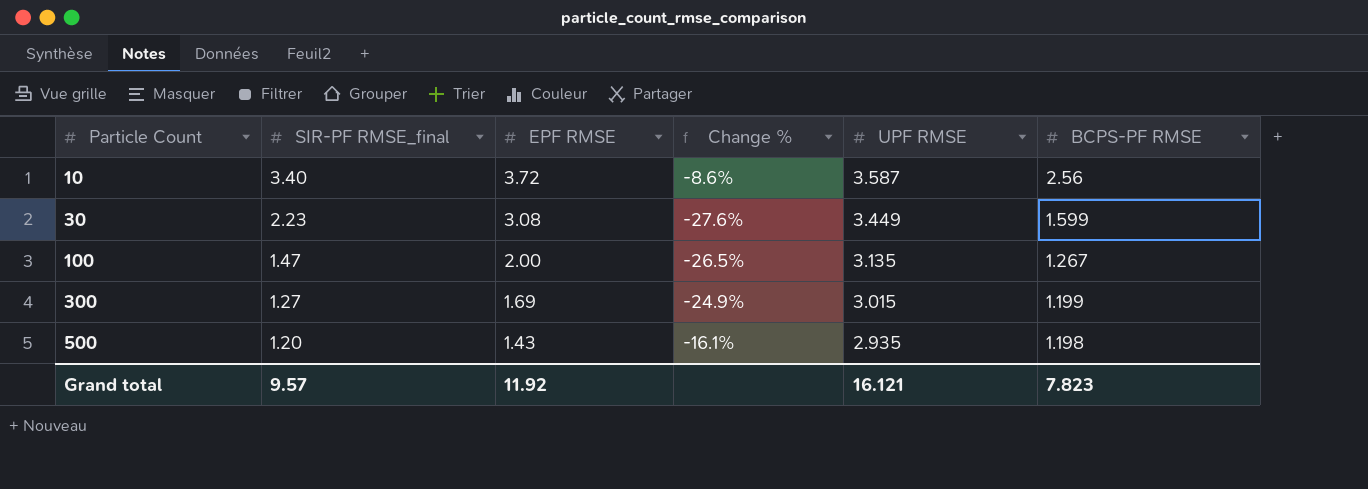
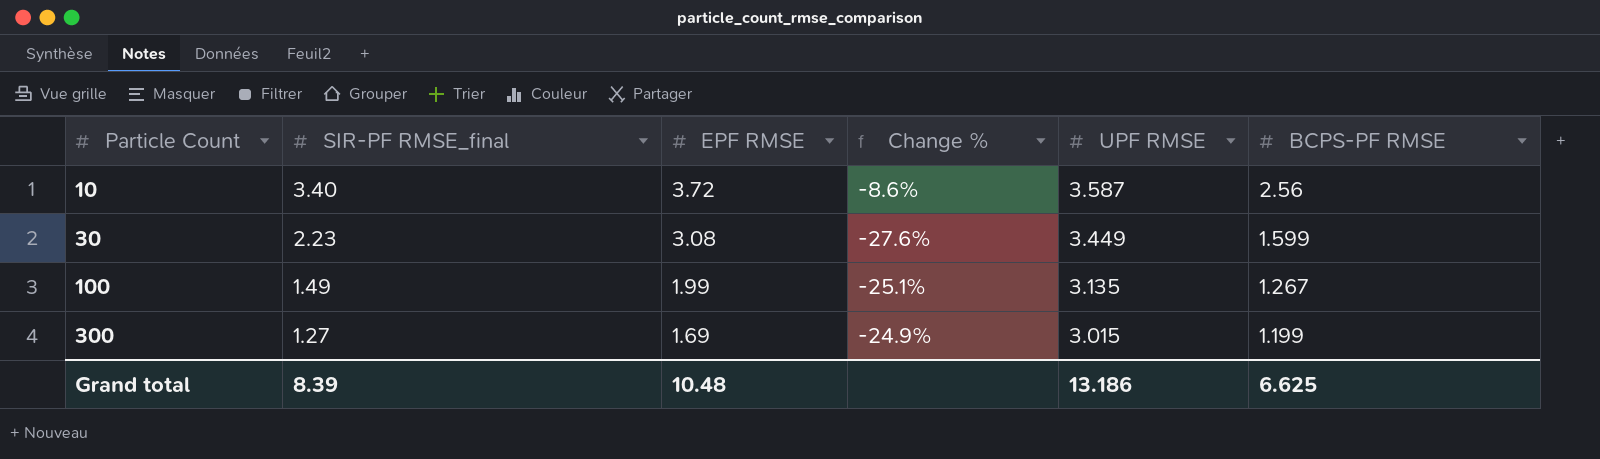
row 500: 1.20 | 1.43 | -16.1% | 2.935 | 1.198 -> none
100 | SIR-PF RMSE_final: 1.47 -> 1.49
100 | EPF RMSE: 2.00 -> 1.99
100 | Change %: -26.5% -> -25.1%
Grand total | SIR-PF RMSE_final: 9.57 -> 8.39
Grand total | EPF RMSE: 11.92 -> 10.48
Grand total | UPF RMSE: 16.121 -> 13.186
Grand total | BCPS-PF RMSE: 7.823 -> 6.625

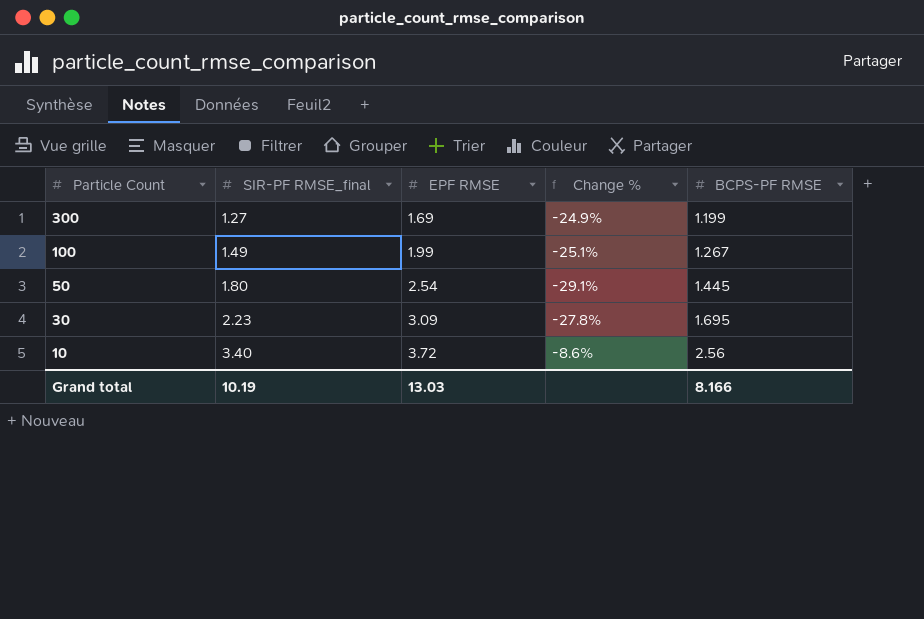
row order: Particle Count ascending -> Particle Count descending
column UPF RMSE | position: 5 -> none
row 50: none -> 1.80 | 2.54 | -29.1% | 1.445
30 | EPF RMSE: 3.08 -> 3.09
30 | Change %: -27.6% -> -27.8%
30 | BCPS-PF RMSE: 1.599 -> 1.695
Grand total | SIR-PF RMSE_final: 8.39 -> 10.19
Grand total | EPF RMSE: 10.48 -> 13.03
Grand total | BCPS-PF RMSE: 6.625 -> 8.166

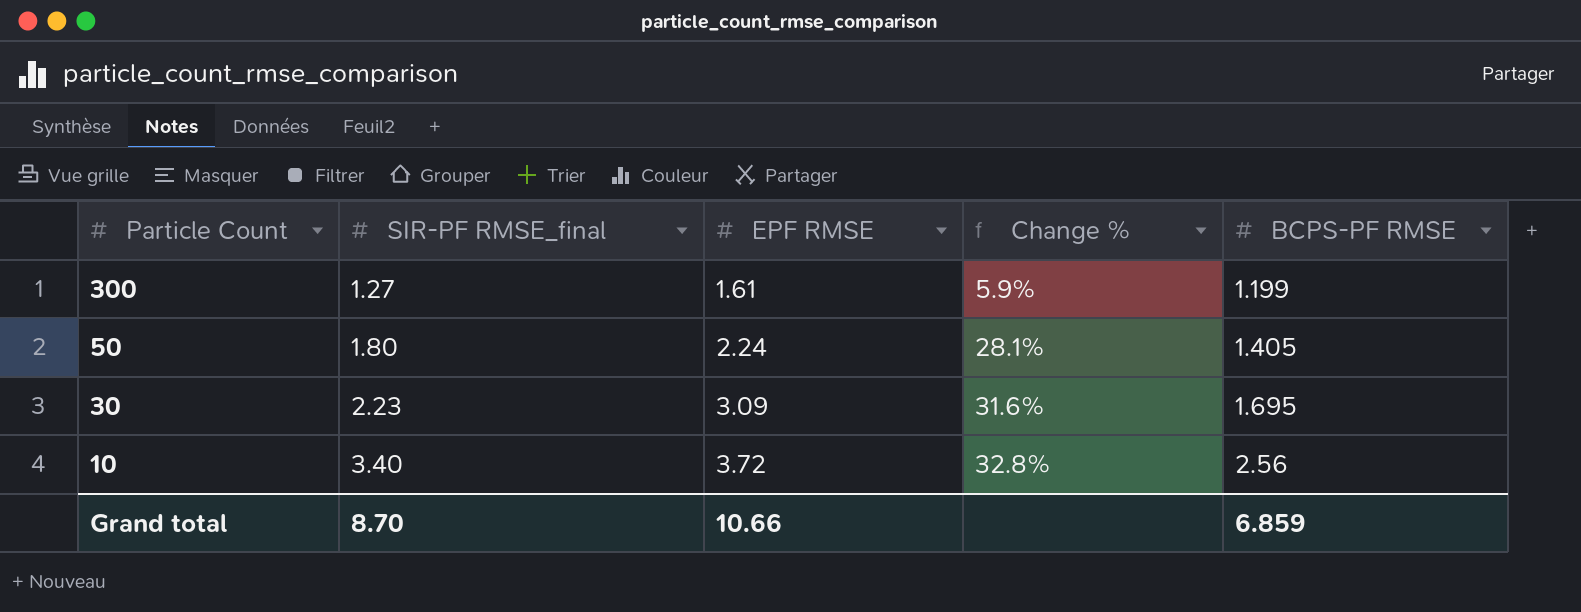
column Change % | formula: ([SIR-PF RMSE_final] - [EPF RMSE]) / [EPF RMSE] -> ([SIR-PF RMSE_final] - [BCPS-PF RMSE]) / [BCPS-PF RMSE]
row 100: 1.49 | 1.99 | -25.1% | 1.267 -> none
300 | EPF RMSE: 1.69 -> 1.61
50 | EPF RMSE: 2.54 -> 2.24
50 | BCPS-PF RMSE: 1.445 -> 1.405
Grand total | SIR-PF RMSE_final: 10.19 -> 8.70
Grand total | EPF RMSE: 13.03 -> 10.66
Grand total | BCPS-PF RMSE: 8.166 -> 6.859

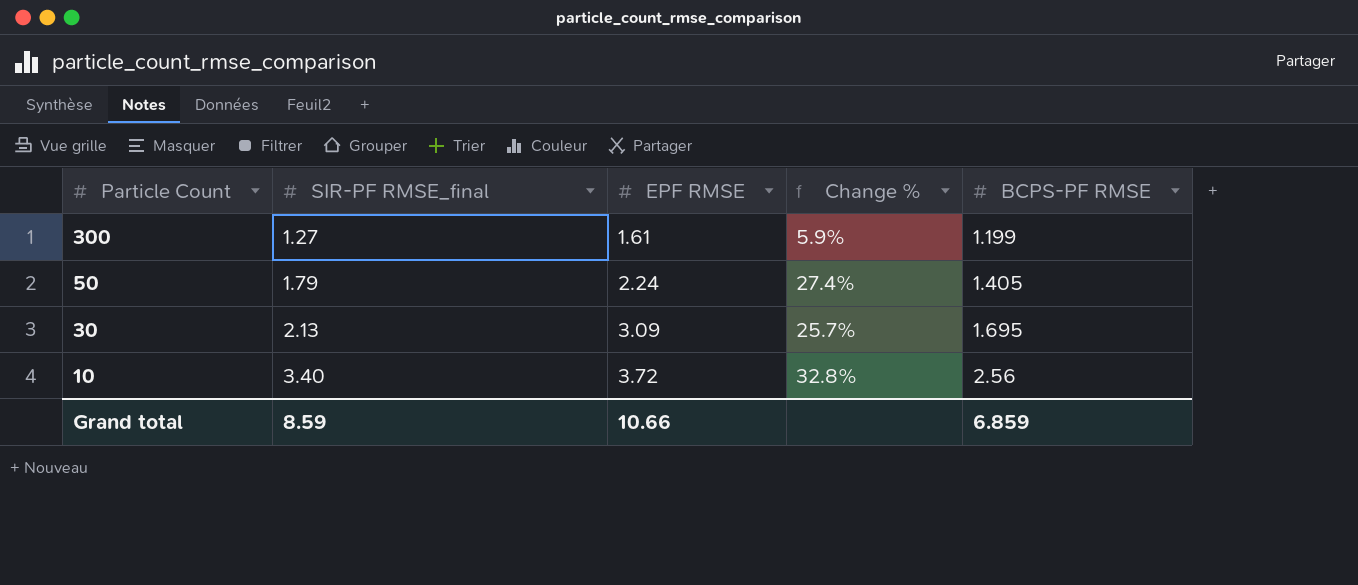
50 | SIR-PF RMSE_final: 1.80 -> 1.79
50 | Change %: 28.1% -> 27.4%
30 | SIR-PF RMSE_final: 2.23 -> 2.13
30 | Change %: 31.6% -> 25.7%
Grand total | SIR-PF RMSE_final: 8.70 -> 8.59

